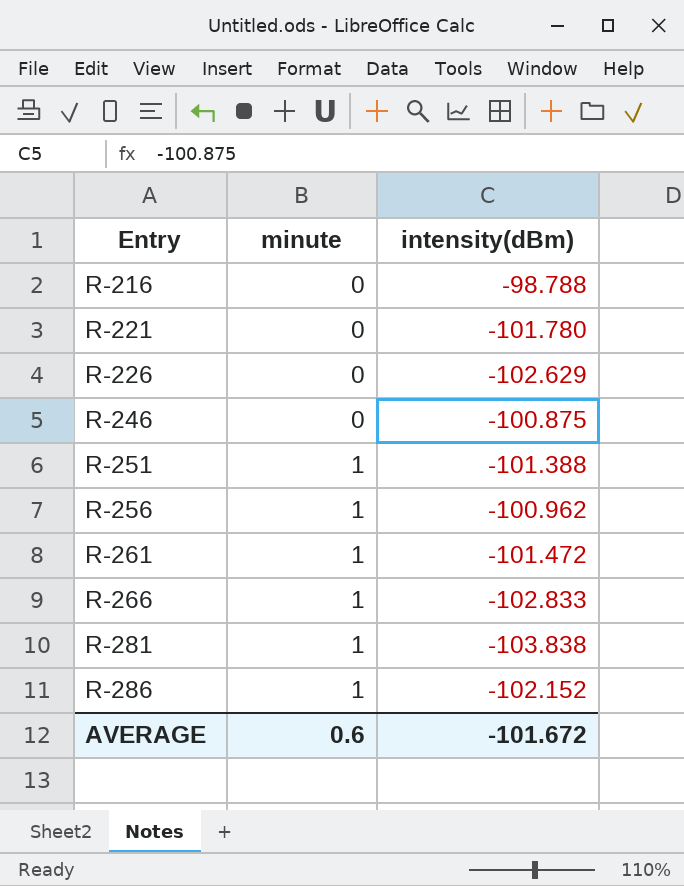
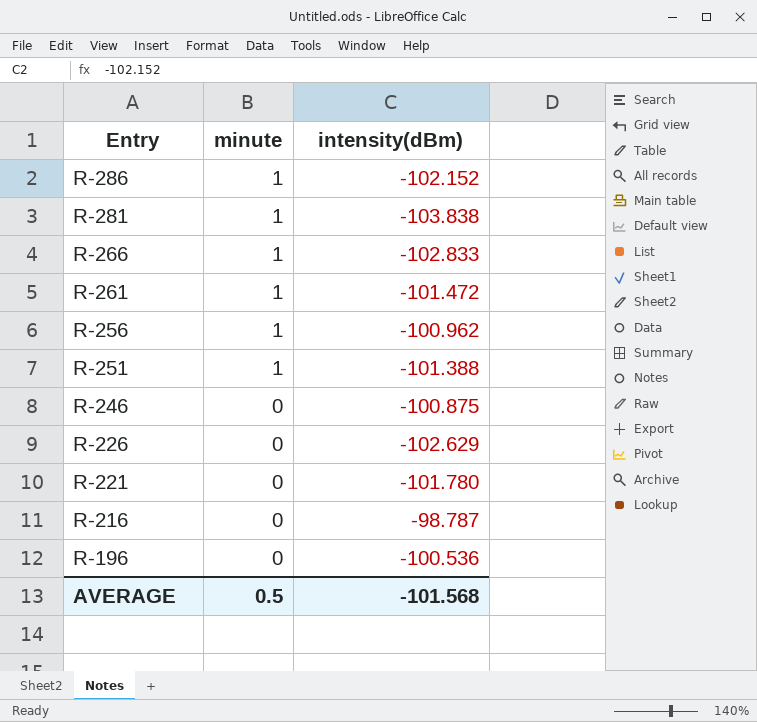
row order: Entry ascending -> Entry descending
R-216 | intensity(dBm): -98.788 -> -98.787
row R-196: none -> 0 | -100.536
AVERAGE | minute: 0.6 -> 0.5
AVERAGE | intensity(dBm): -101.672 -> -101.568

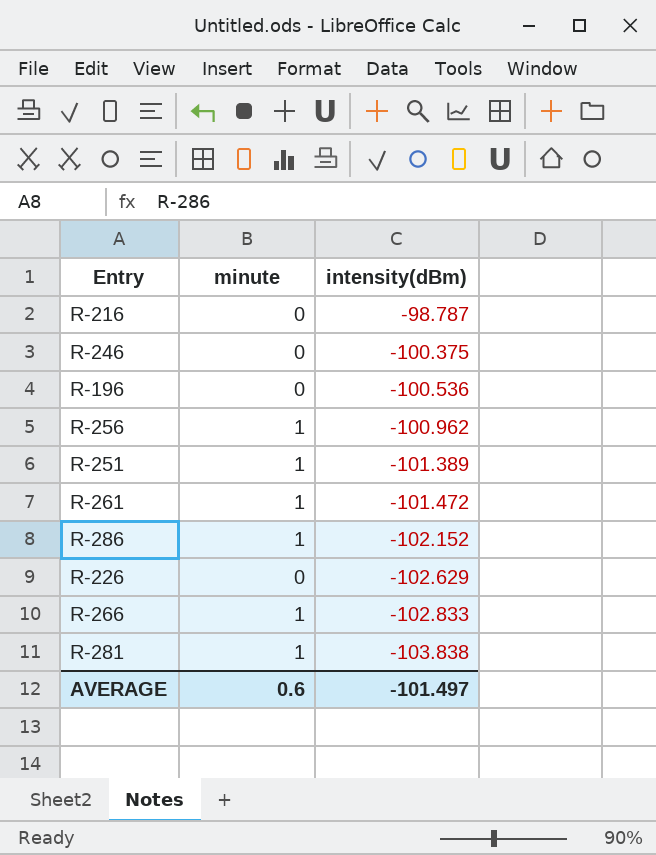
row order: Entry descending -> intensity(dBm) descending
row R-221: 0 | -101.780 -> none
R-246 | intensity(dBm): -100.875 -> -100.375
R-251 | intensity(dBm): -101.388 -> -101.389
AVERAGE | minute: 0.5 -> 0.6
AVERAGE | intensity(dBm): -101.568 -> -101.497

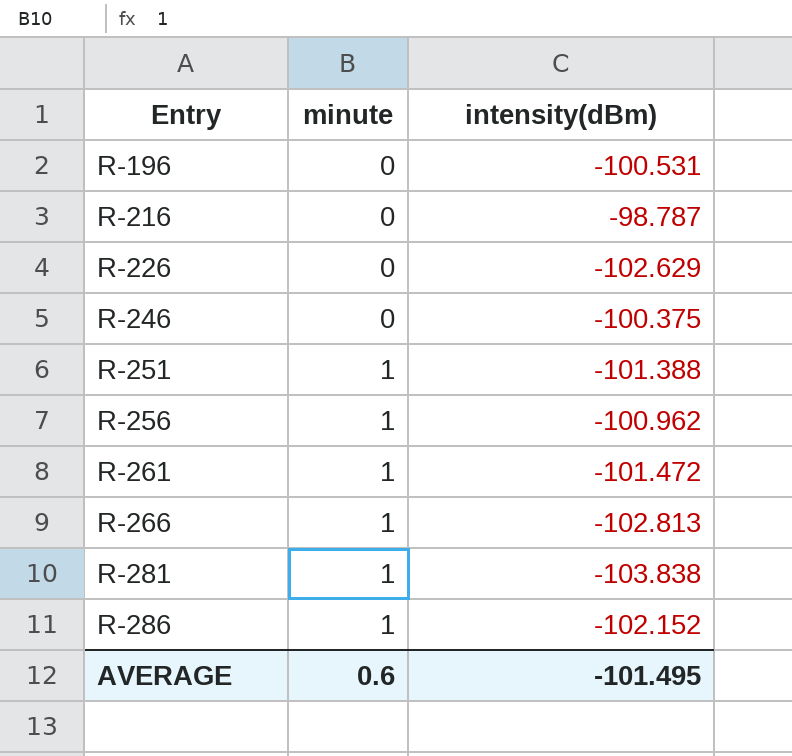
row order: intensity(dBm) descending -> Entry ascending
R-196 | intensity(dBm): -100.536 -> -100.531
R-251 | intensity(dBm): -101.389 -> -101.388
R-266 | intensity(dBm): -102.833 -> -102.813
AVERAGE | intensity(dBm): -101.497 -> -101.495

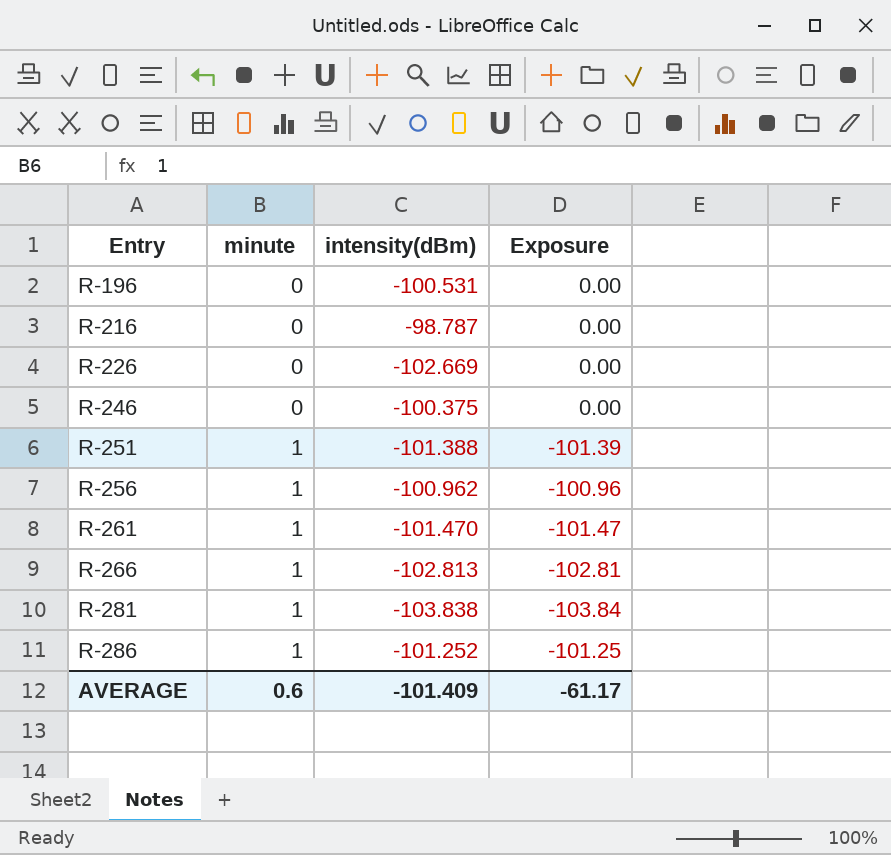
column Exposure | formula: none -> [minute] * [intensity(dBm)]
R-226 | intensity(dBm): -102.629 -> -102.669
R-261 | intensity(dBm): -101.472 -> -101.470
R-286 | intensity(dBm): -102.152 -> -101.252
AVERAGE | intensity(dBm): -101.495 -> -101.409

